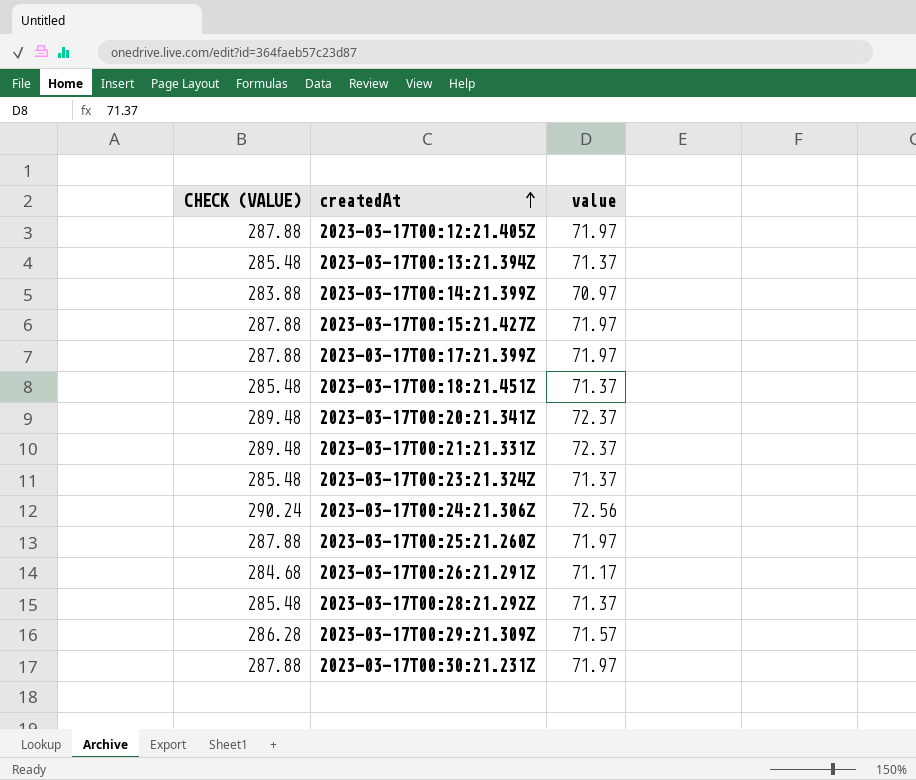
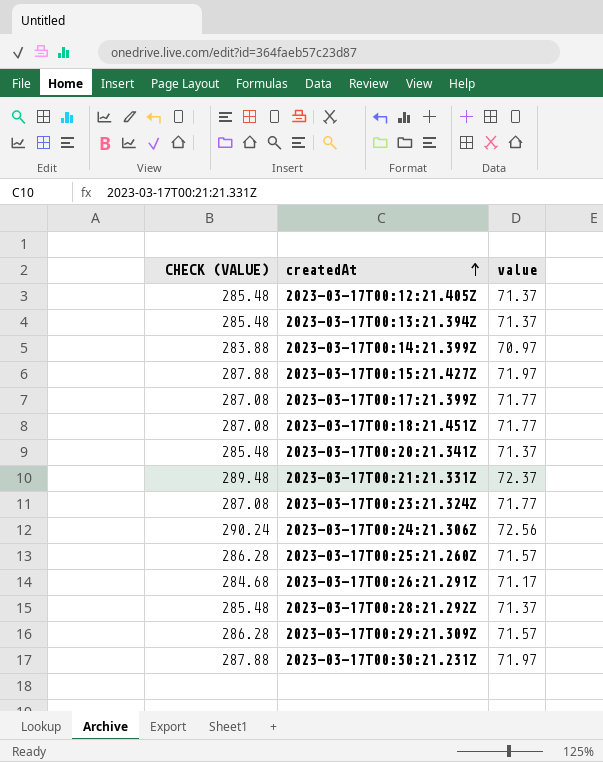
2023-03-17T00:12:21.405Z | CHECK (VALUE): 287.88 -> 285.48
2023-03-17T00:12:21.405Z | value: 71.97 -> 71.37
2023-03-17T00:17:21.399Z | CHECK (VALUE): 287.88 -> 287.08
2023-03-17T00:17:21.399Z | value: 71.97 -> 71.77
2023-03-17T00:18:21.451Z | CHECK (VALUE): 285.48 -> 287.08
2023-03-17T00:18:21.451Z | value: 71.37 -> 71.77
2023-03-17T00:20:21.341Z | CHECK (VALUE): 289.48 -> 285.48
2023-03-17T00:20:21.341Z | value: 72.37 -> 71.37
2023-03-17T00:23:21.324Z | CHECK (VALUE): 285.48 -> 287.08
2023-03-17T00:23:21.324Z | value: 71.37 -> 71.77
2023-03-17T00:25:21.260Z | CHECK (VALUE): 287.88 -> 286.28
2023-03-17T00:25:21.260Z | value: 71.97 -> 71.57

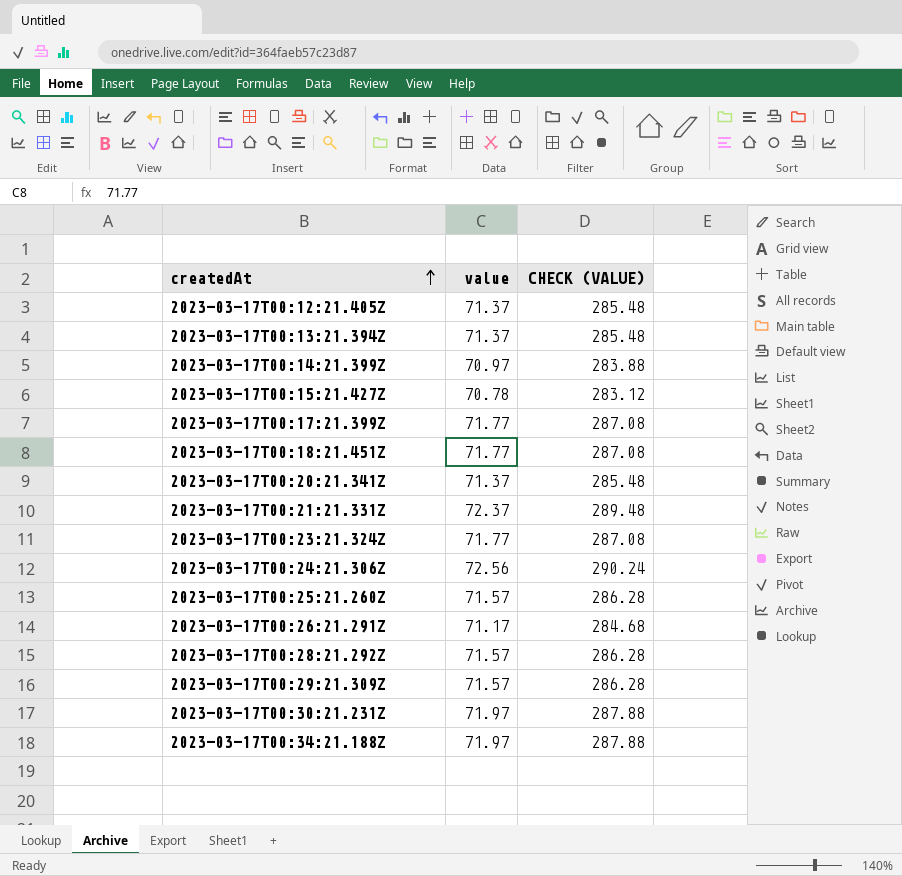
column CHECK (VALUE) | position: 1 -> 3
2023-03-17T00:15:21.427Z | value: 71.97 -> 70.78
2023-03-17T00:15:21.427Z | CHECK (VALUE): 287.88 -> 283.12
2023-03-17T00:28:21.292Z | value: 71.37 -> 71.57
2023-03-17T00:28:21.292Z | CHECK (VALUE): 285.48 -> 286.28
row 2023-03-17T00:34:21.188Z: none -> 71.97 | 287.88

